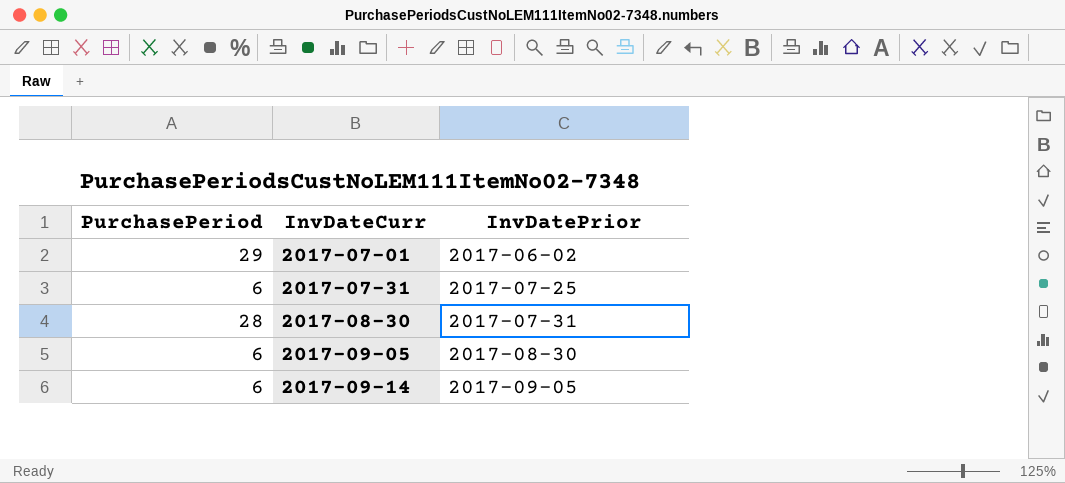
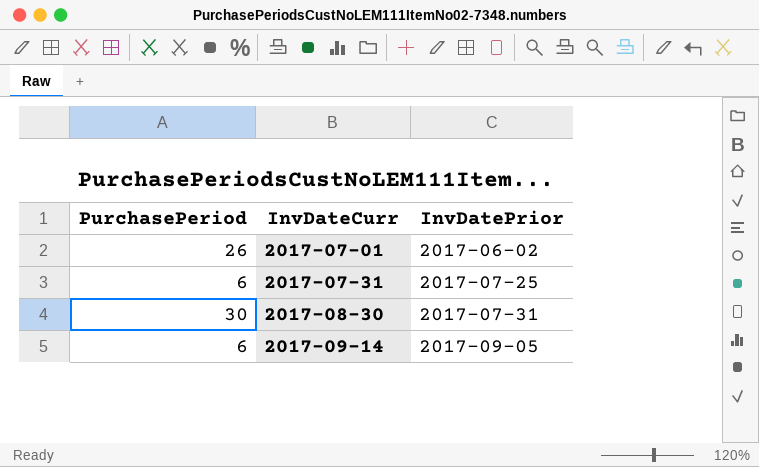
row 2017-09-05: 6 | 2017-08-30 -> none
2017-07-01 | PurchasePeriod: 29 -> 26
2017-08-30 | PurchasePeriod: 28 -> 30

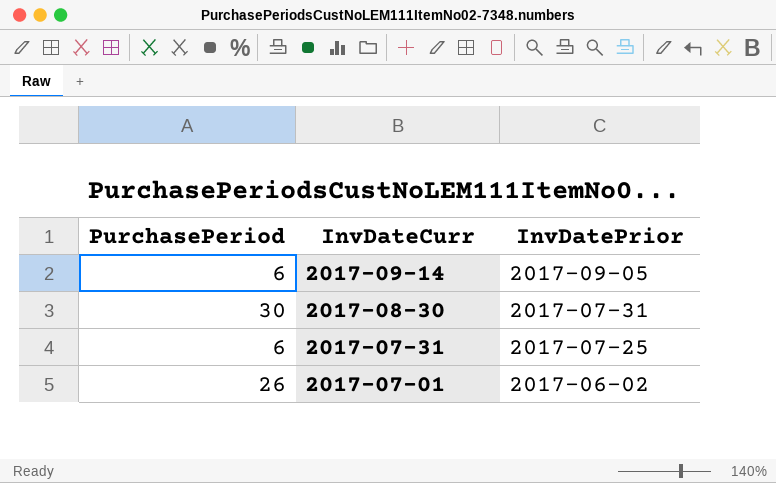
row order: InvDateCurr ascending -> InvDateCurr descending

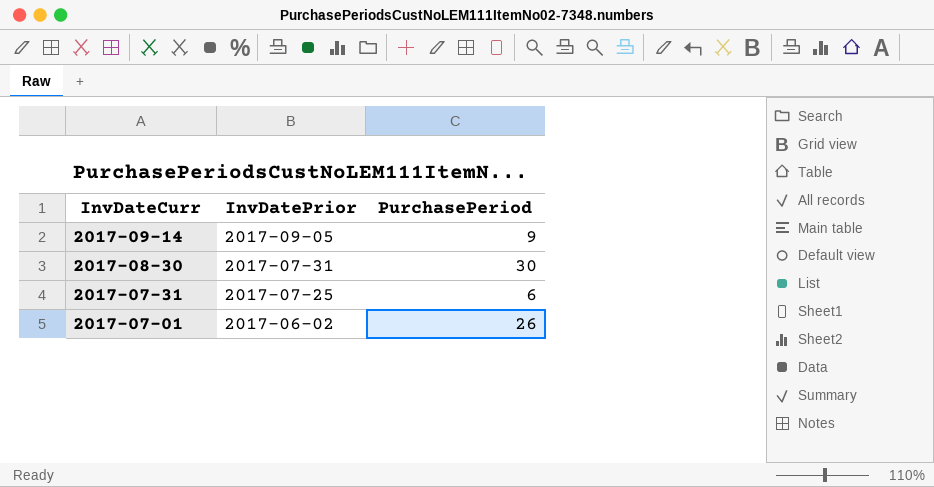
column PurchasePeriod | position: 1 -> 3
2017-09-14 | PurchasePeriod: 6 -> 9

